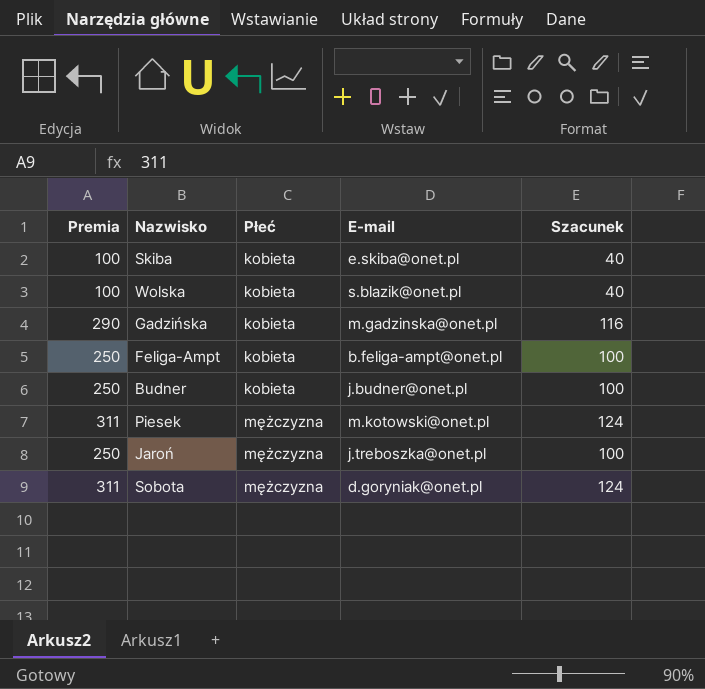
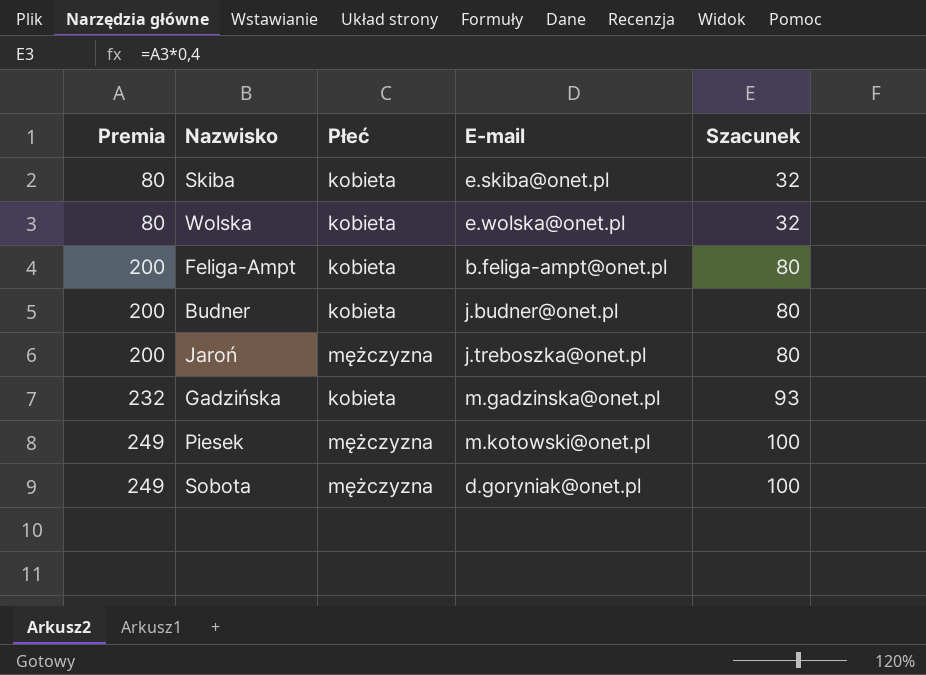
row order: Płeć ascending -> Premia ascending
Skiba | Premia: 100 -> 80
Skiba | Szacunek: 40 -> 32
Wolska | Premia: 100 -> 80
Wolska | E-mail: s.blazik@onet.pl -> e.wolska@onet.pl
Wolska | Szacunek: 40 -> 32
Feliga-Ampt | Premia: 250 -> 200
Feliga-Ampt | Szacunek: 100 -> 80
Budner | Premia: 250 -> 200
Budner | Szacunek: 100 -> 80
Jaroń | Premia: 250 -> 200
Jaroń | Szacunek: 100 -> 80
Gadzińska | Premia: 290 -> 232
Gadzińska | Szacunek: 116 -> 93
Piesek | Premia: 311 -> 249
Piesek | Szacunek: 124 -> 100
Sobota | Premia: 311 -> 249
Sobota | Szacunek: 124 -> 100

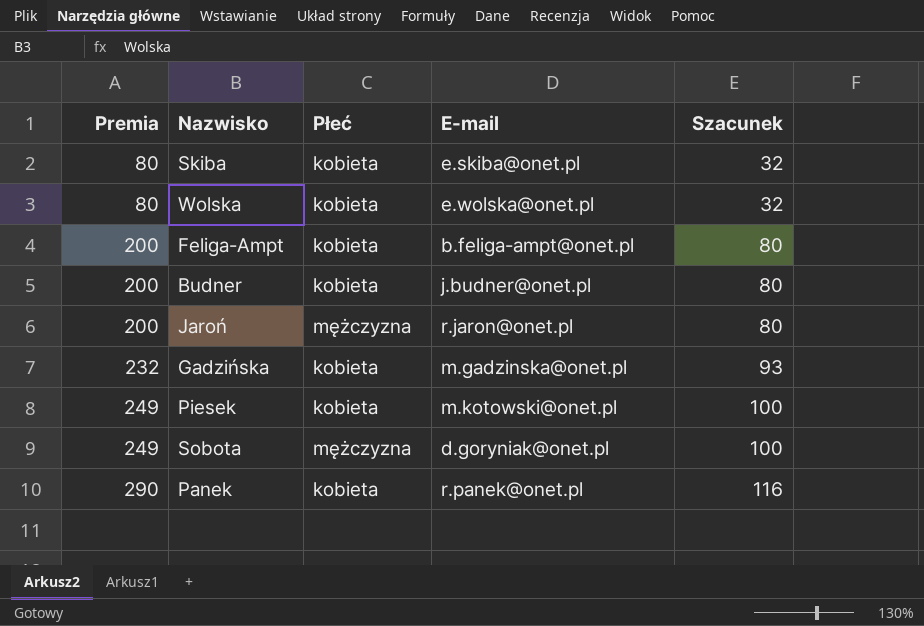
Jaroń | E-mail: j.treboszka@onet.pl -> r.jaron@onet.pl
Piesek | Płeć: mężczyzna -> kobieta
row Panek: none -> 290 | kobieta | r.panek@onet.pl | 116

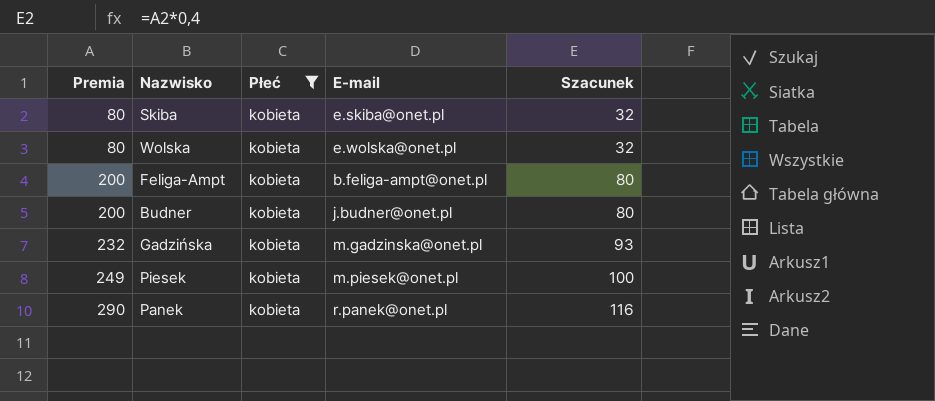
filter: none -> Płeć = kobieta
Piesek | E-mail: m.kotowski@onet.pl -> m.piesek@onet.pl

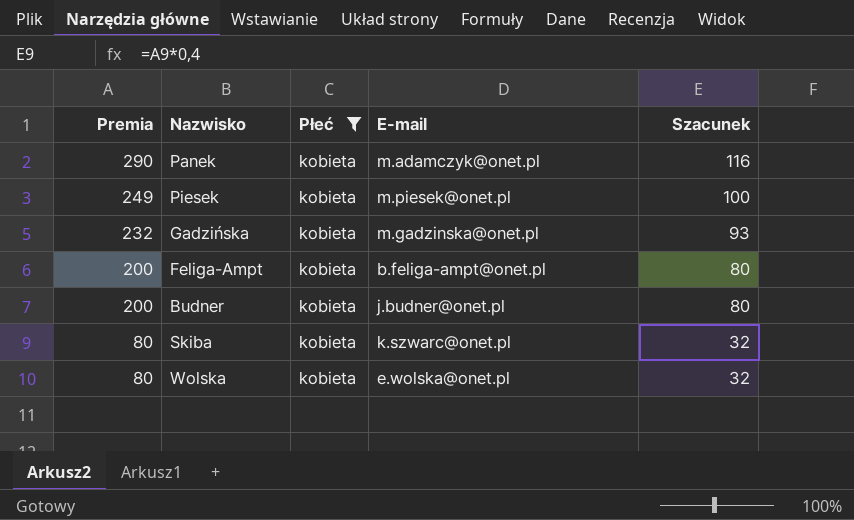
row order: Premia ascending -> Premia descending
Panek | E-mail: r.panek@onet.pl -> m.adamczyk@onet.pl
Skiba | E-mail: e.skiba@onet.pl -> k.szwarc@onet.pl

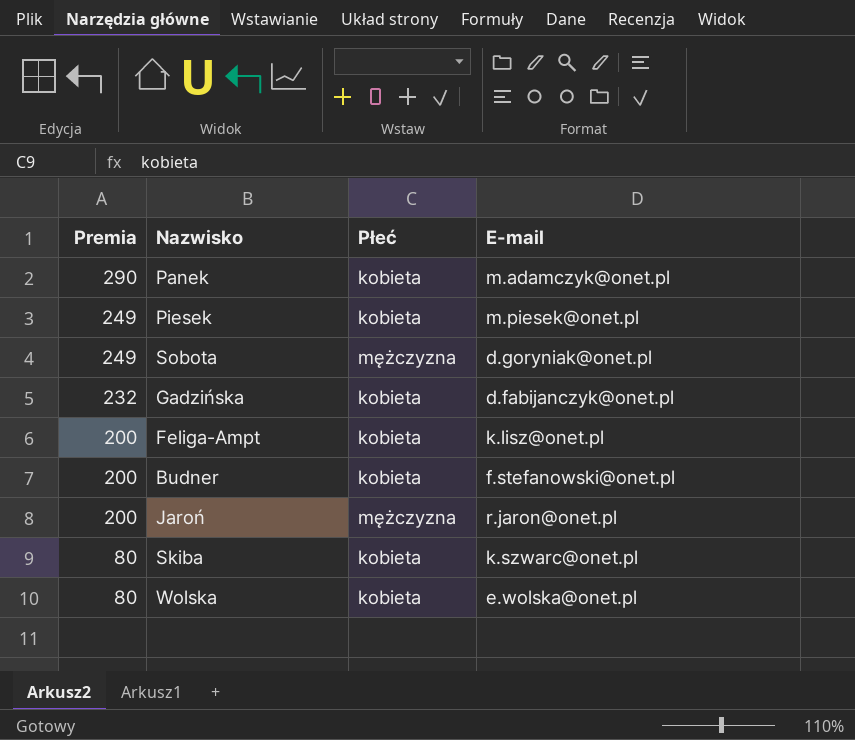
filter: Płeć = kobieta -> none
column Szacunek | formula: [Premia] * 0,4 -> none
Gadzińska | E-mail: m.gadzinska@onet.pl -> d.fabijanczyk@onet.pl
Feliga-Ampt | E-mail: b.feliga-ampt@onet.pl -> k.lisz@onet.pl
Budner | E-mail: j.budner@onet.pl -> f.stefanowski@onet.pl

